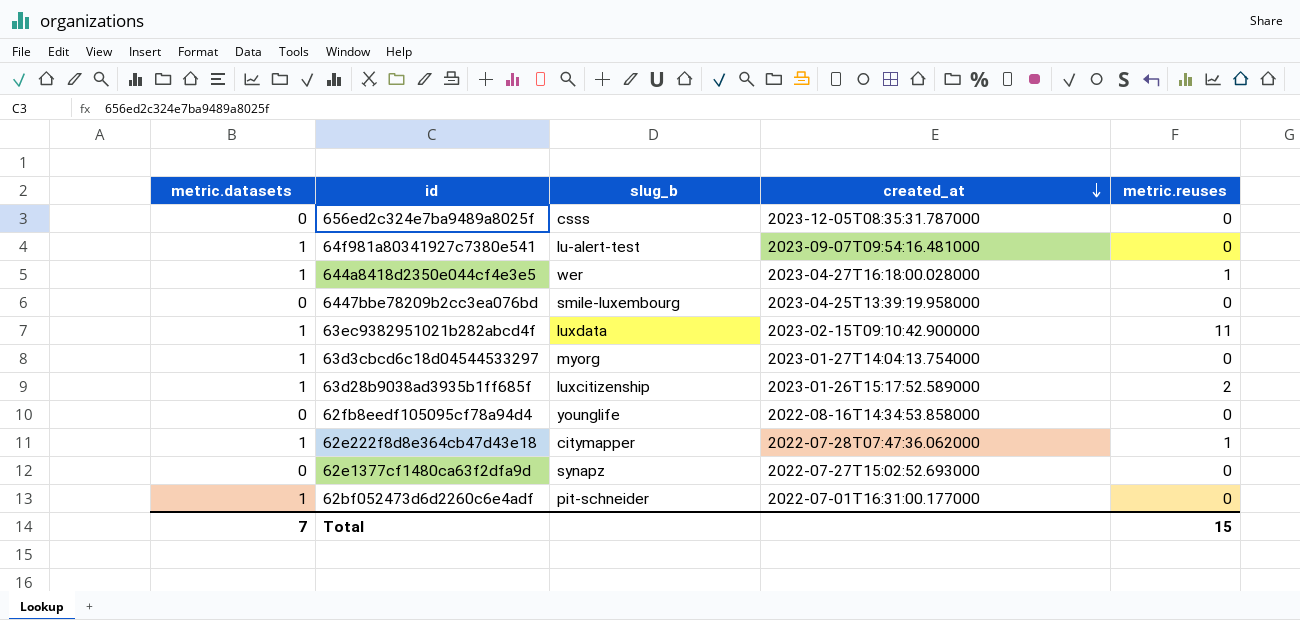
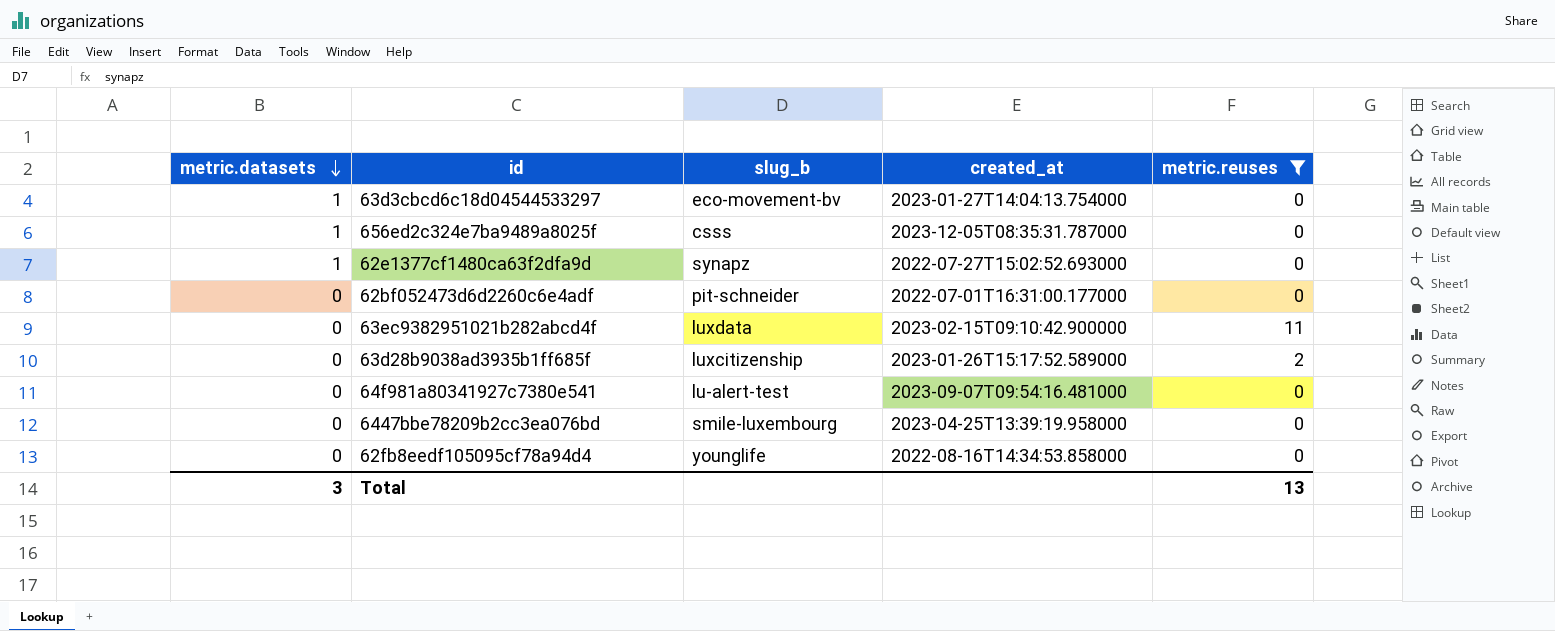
filter: none -> metric.reuses != 1
row order: created_at descending -> metric.datasets descending
63d3cbcd6c18d04544533297 | slug_b: myorg -> eco-movement-bv
656ed2c324e7ba9489a8025f | metric.datasets: 0 -> 1
62e1377cf1480ca63f2dfa9d | metric.datasets: 0 -> 1
62bf052473d6d2260c6e4adf | metric.datasets: 1 -> 0
63ec9382951021b282abcd4f | metric.datasets: 1 -> 0
63d28b9038ad3935b1ff685f | metric.datasets: 1 -> 0
64f981a80341927c7380e541 | metric.datasets: 1 -> 0
Total | metric.datasets: 7 -> 3
Total | metric.reuses: 15 -> 13

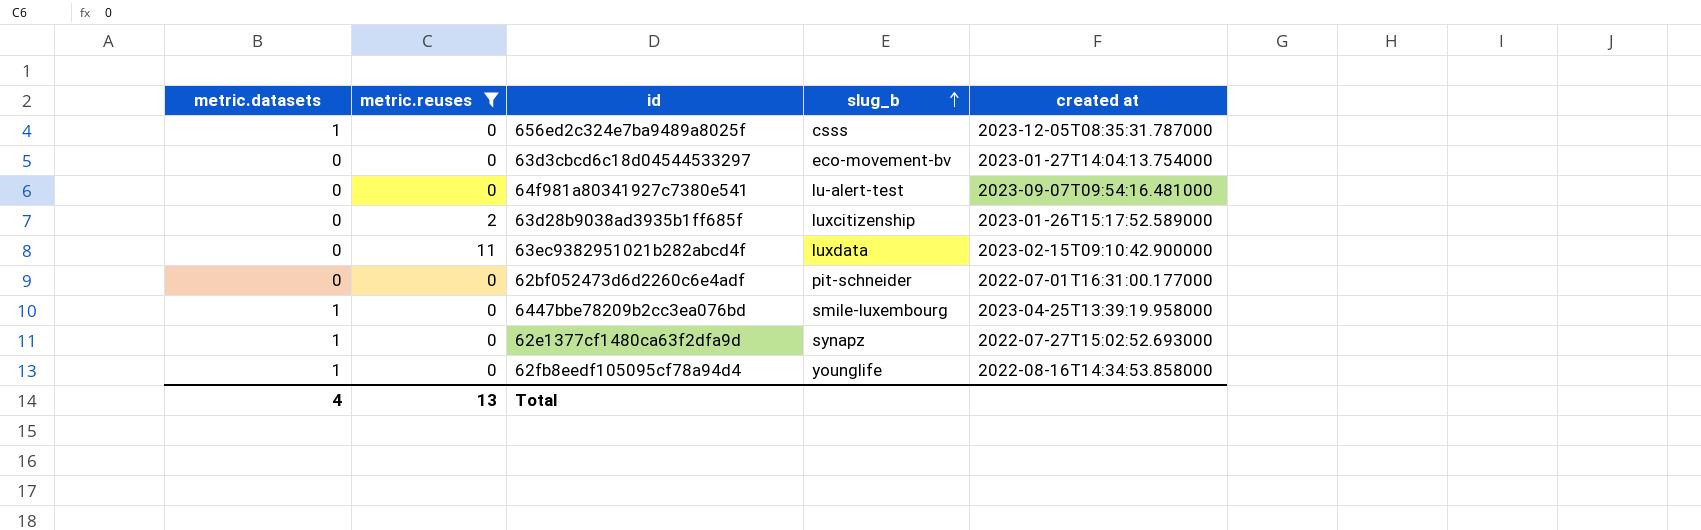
row order: metric.datasets descending -> slug_b ascending
column metric.reuses | position: 5 -> 2
column name: created_at -> created at
63d3cbcd6c18d04544533297 | metric.datasets: 1 -> 0
6447bbe78209b2cc3ea076bd | metric.datasets: 0 -> 1
62fb8eedf105095cf78a94d4 | metric.datasets: 0 -> 1
Total | metric.datasets: 3 -> 4

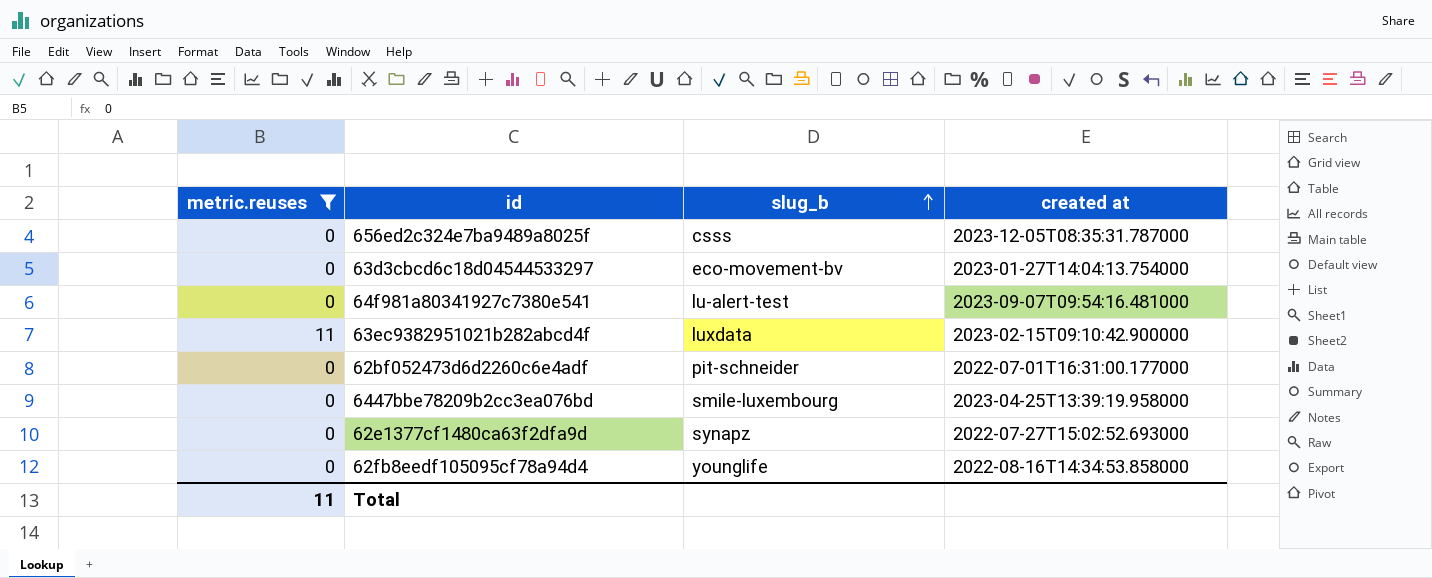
column metric.datasets | position: 1 -> none
row 63d28b9038ad3935b1ff685f: 0 | 2 | luxcitizenship | 2023-01-26T15:17:52.589000 -> none
Total | metric.reuses: 13 -> 11

